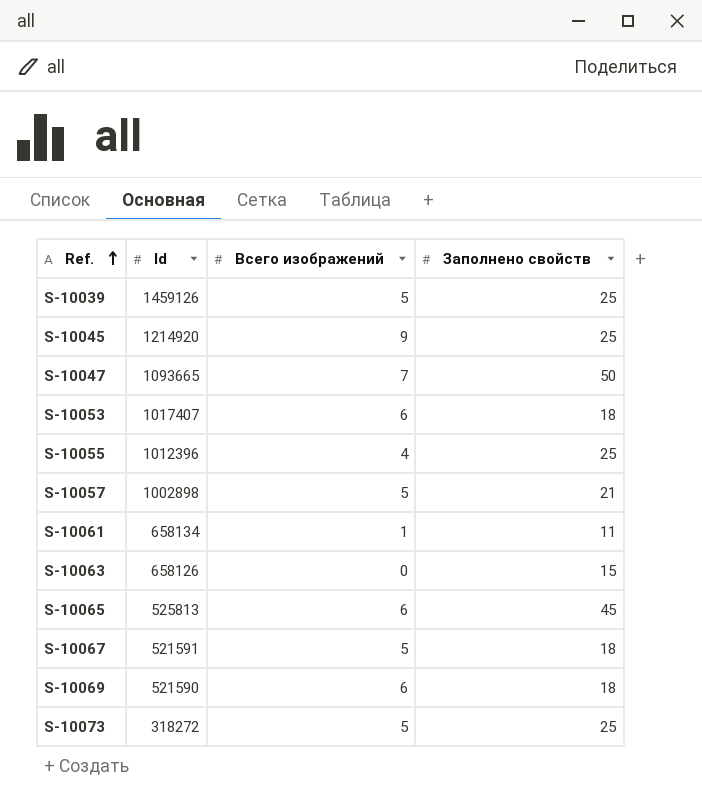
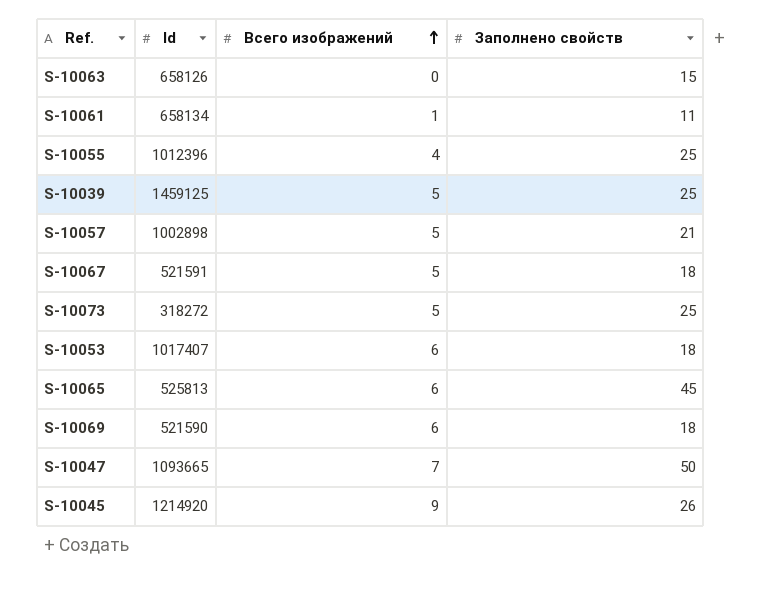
row order: Ref. ascending -> Всего изображений ascending
S-10039 | Id: 1459126 -> 1459125
S-10045 | Заполнено свойств: 25 -> 26

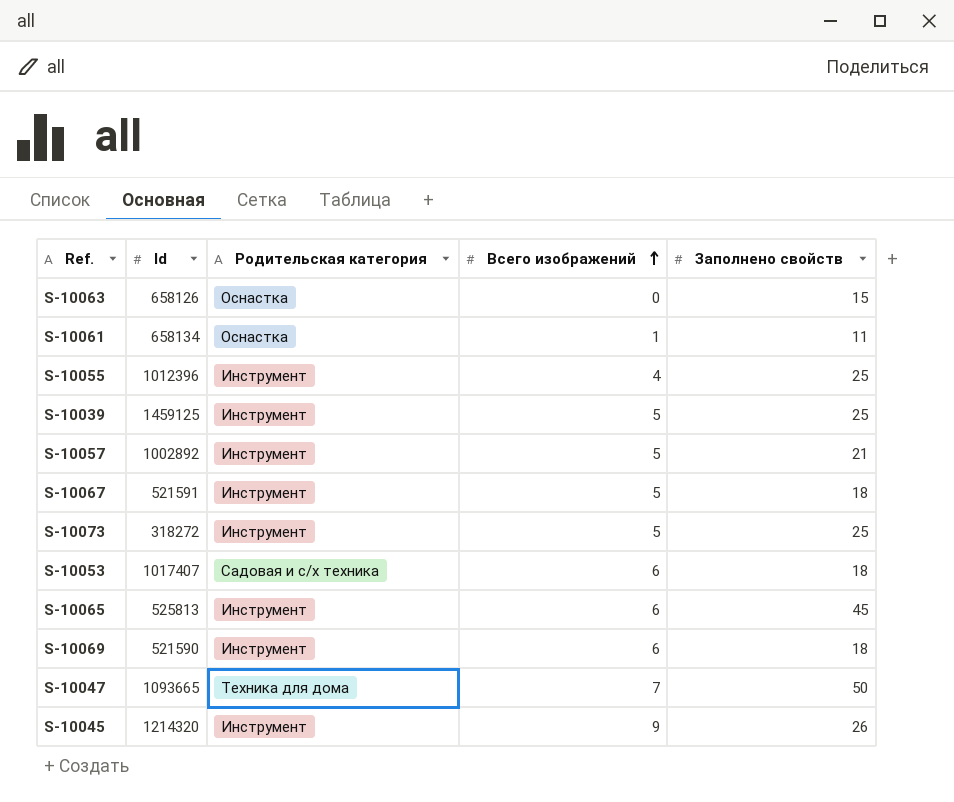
column Родительская категория | position: none -> 3
S-10057 | Id: 1002898 -> 1002892
S-10045 | Id: 1214920 -> 1214320

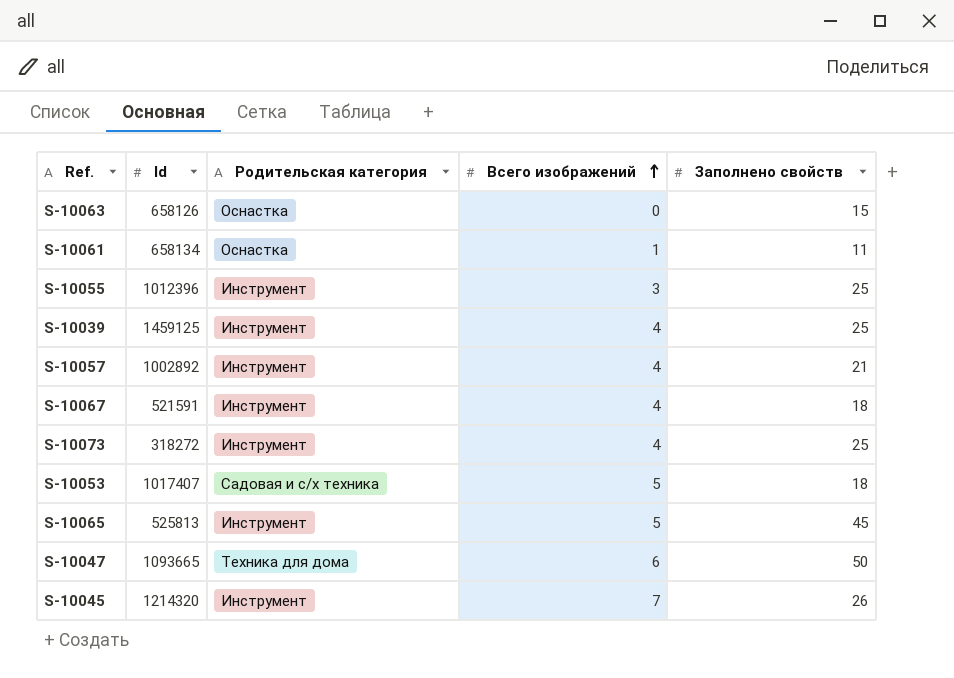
row S-10069: 521590 | Инструмент | 6 | 18 -> none
S-10055 | Всего изображений: 4 -> 3
S-10039 | Всего изображений: 5 -> 4
S-10057 | Всего изображений: 5 -> 4
S-10067 | Всего изображений: 5 -> 4
S-10073 | Всего изображений: 5 -> 4
S-10053 | Всего изображений: 6 -> 5
S-10065 | Всего изображений: 6 -> 5
S-10047 | Всего изображений: 7 -> 6
S-10045 | Всего изображений: 9 -> 7

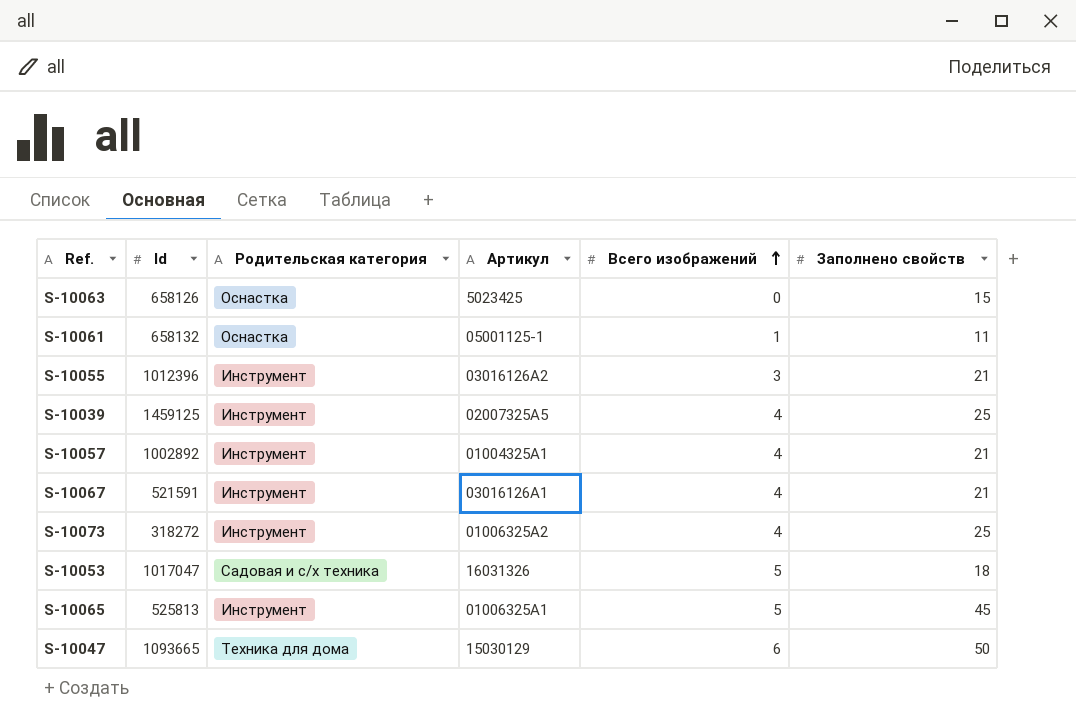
column Артикул | position: none -> 4
row S-10045: 1214320 | Инструмент | 7 | 26 -> none
S-10061 | Id: 658134 -> 658132
S-10055 | Заполнено свойств: 25 -> 21
S-10067 | Заполнено свойств: 18 -> 21
S-10053 | Id: 1017407 -> 1017047

